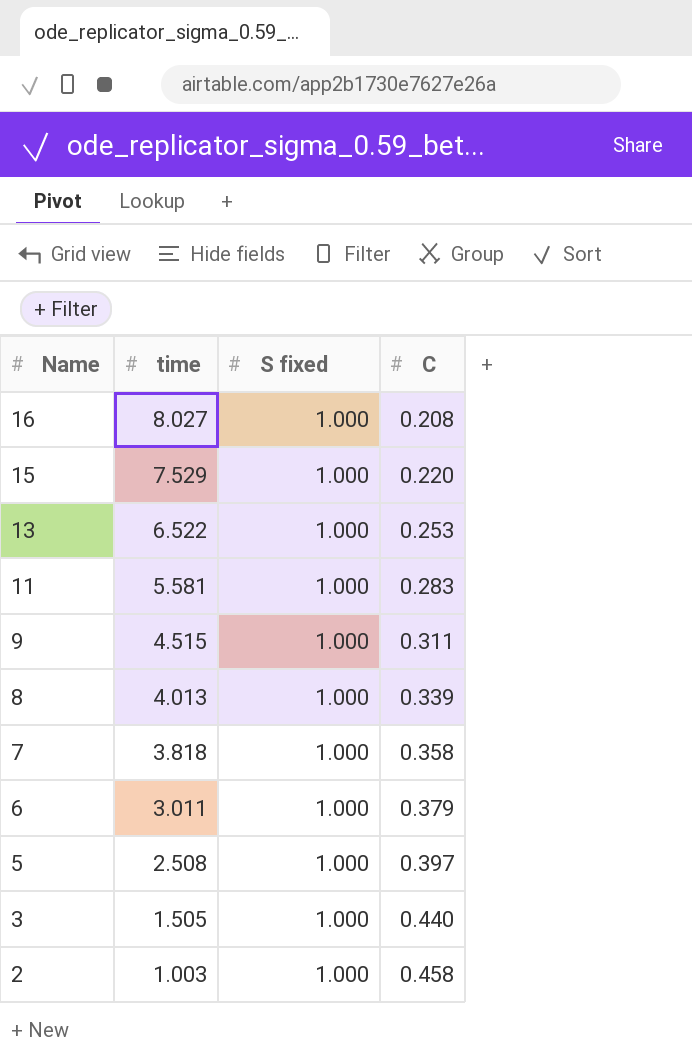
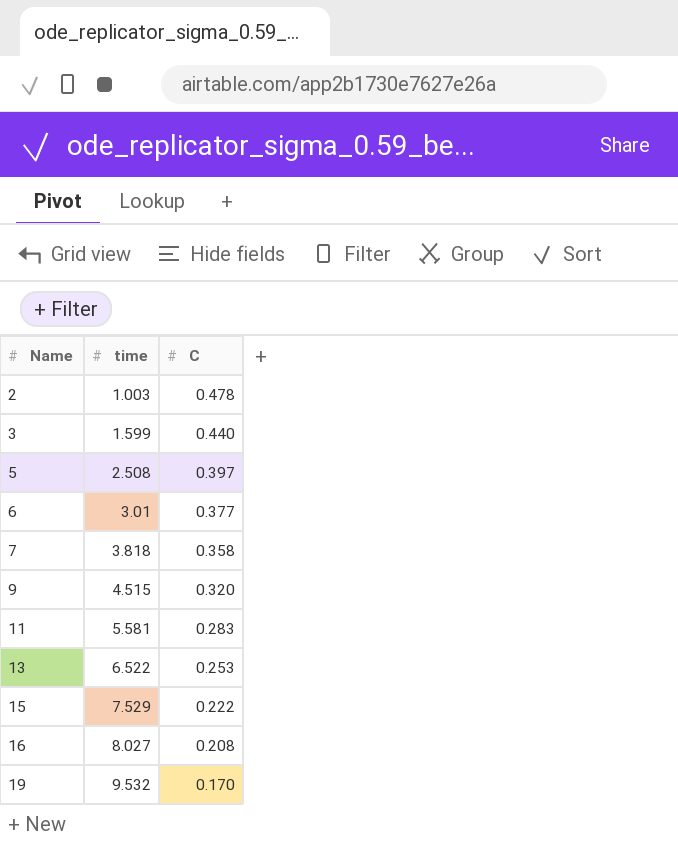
row order: Name descending -> Name ascending
column S fixed | position: 3 -> none
row 8: 4.013 | 1.000 | 0.339 -> none
2 | C: 0.458 -> 0.478
3 | time: 1.505 -> 1.599
6 | time: 3.011 -> 3.01
6 | C: 0.379 -> 0.377
9 | C: 0.311 -> 0.320
15 | C: 0.220 -> 0.222
row 19: none -> 9.532 | 0.170

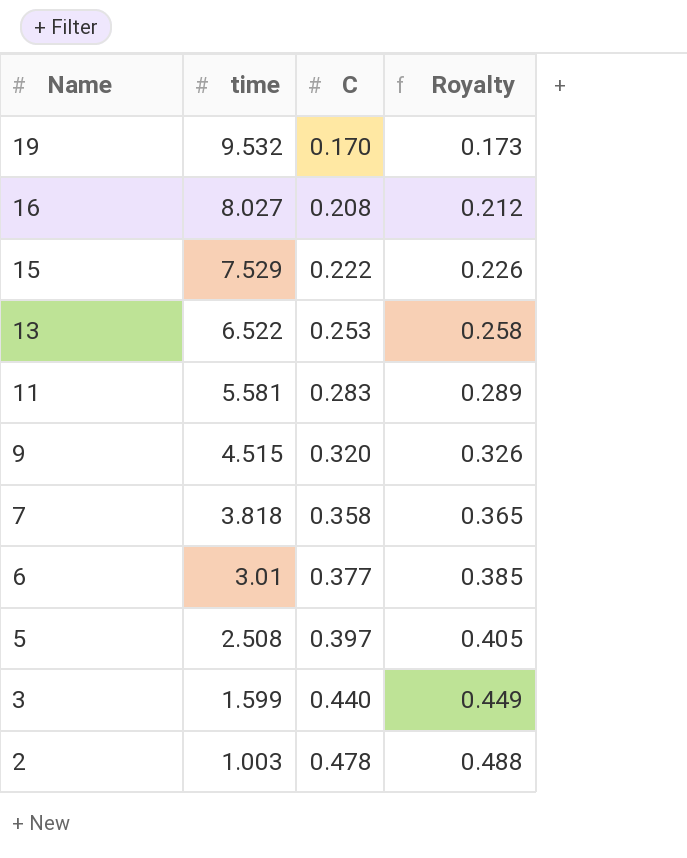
row order: Name ascending -> Name descending
column Royalty | formula: none -> [C] * 1.02

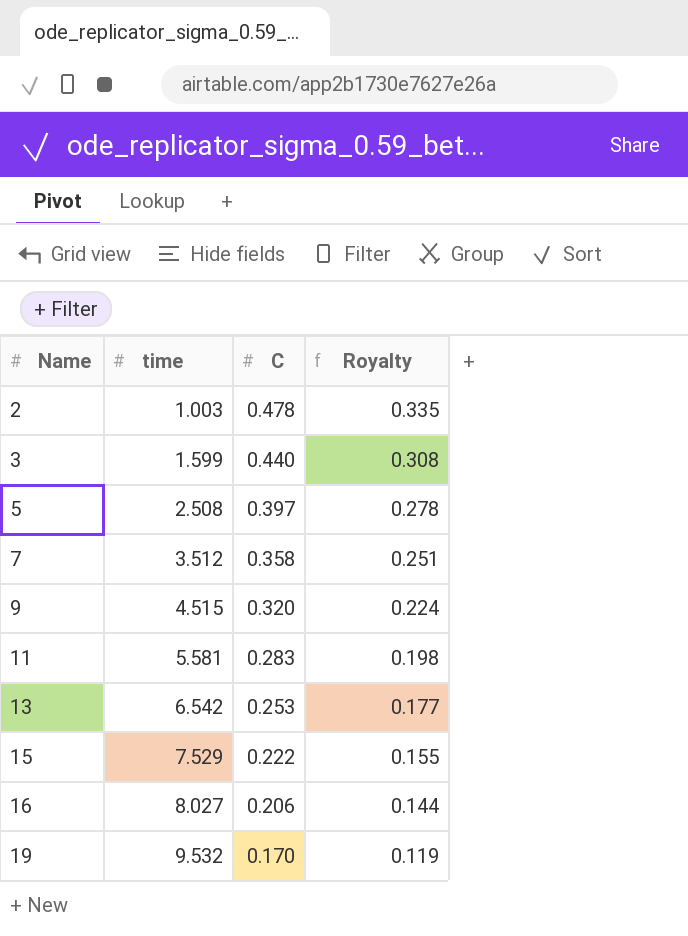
row order: Name descending -> Name ascending
column Royalty | formula: [C] * 1.02 -> [C] * 0.7
row 6: 3.01 | 0.377 | 0.385 -> none
7 | time: 3.818 -> 3.512
13 | time: 6.522 -> 6.542
16 | C: 0.208 -> 0.206

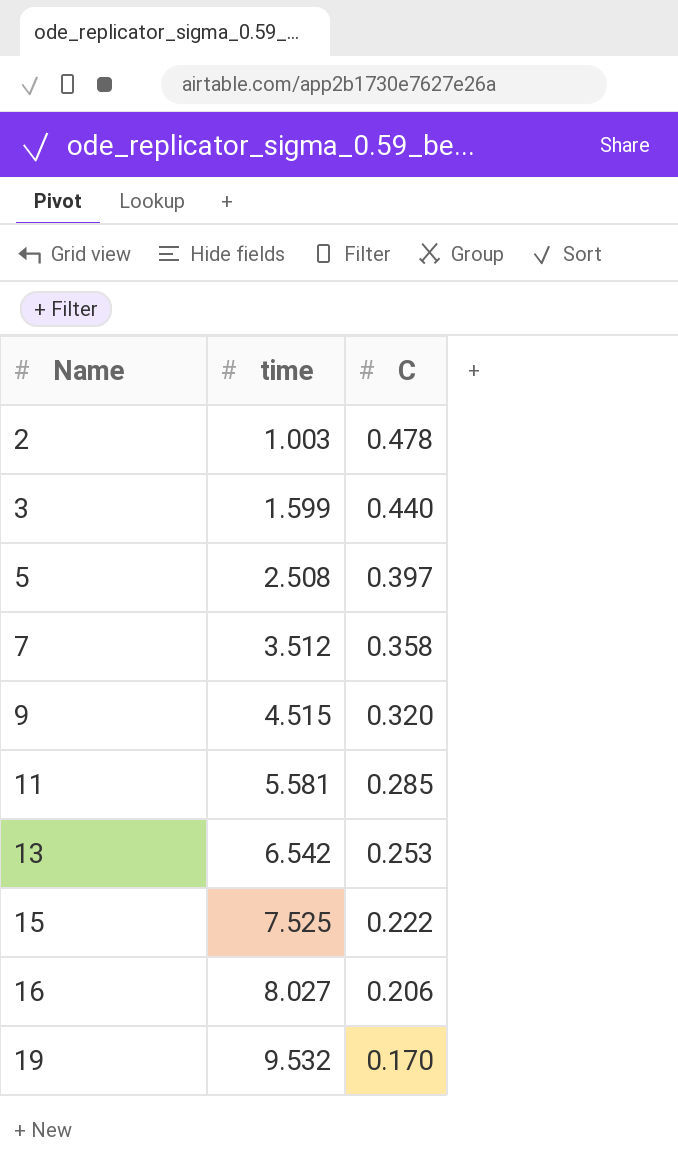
column Royalty | formula: [C] * 0.7 -> none
11 | C: 0.283 -> 0.285
15 | time: 7.529 -> 7.525

